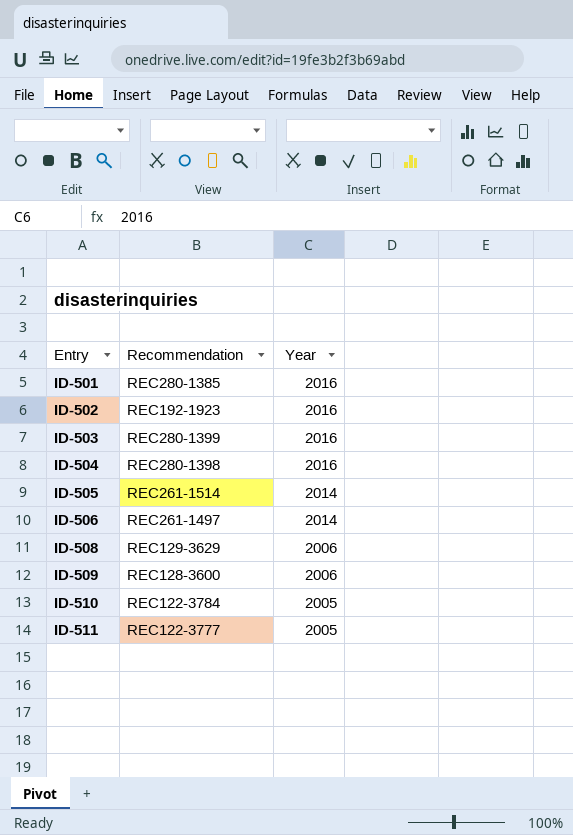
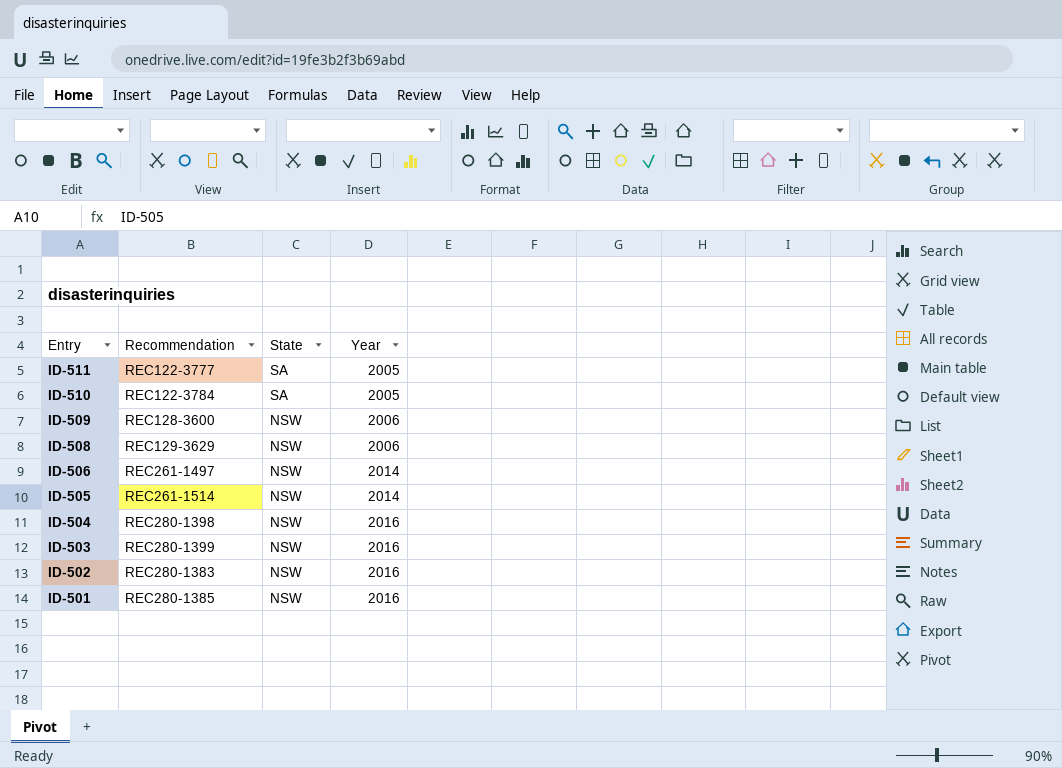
row order: Entry ascending -> Entry descending
column State | position: none -> 3
ID-502 | Recommendation: REC192-1923 -> REC280-1383

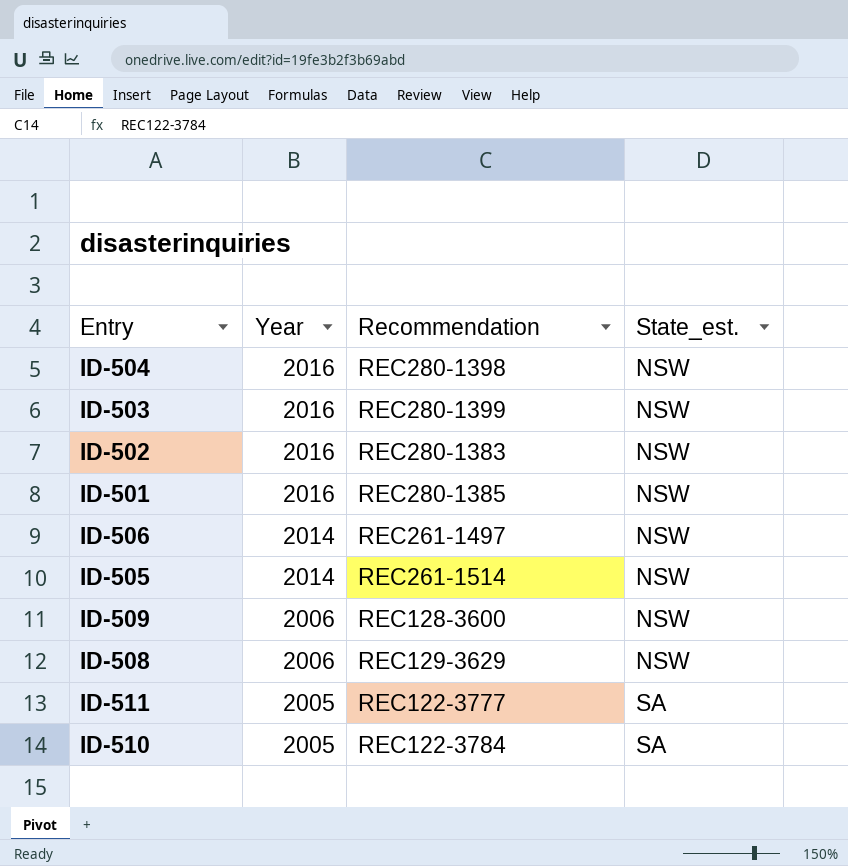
row order: Entry descending -> Year descending
column Year | position: 4 -> 2
column name: State -> State_est.

